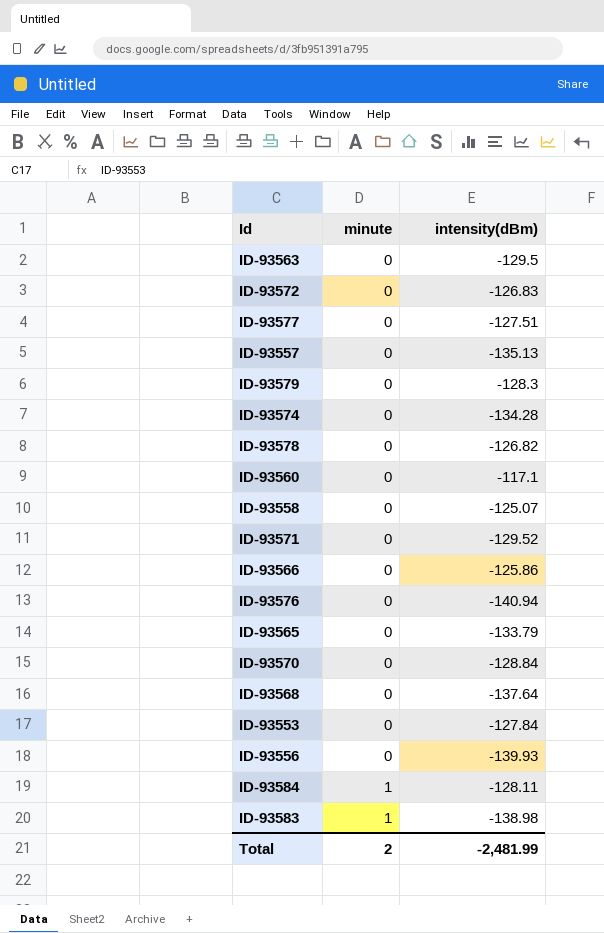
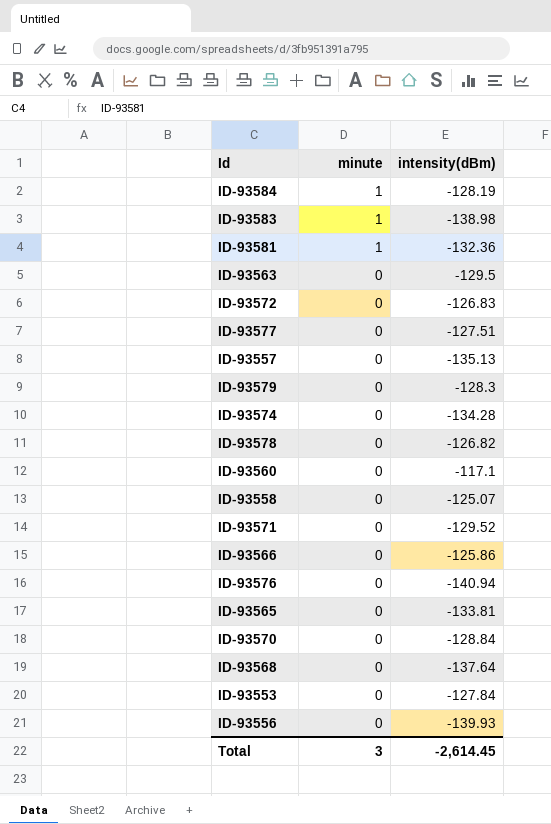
row order: minute ascending -> minute descending
ID-93584 | intensity(dBm): -128.11 -> -128.19
row ID-93581: none -> 1 | -132.36
ID-93565 | intensity(dBm): -133.79 -> -133.81
Total | minute: 2 -> 3
Total | intensity(dBm): -2,481.99 -> -2,614.45

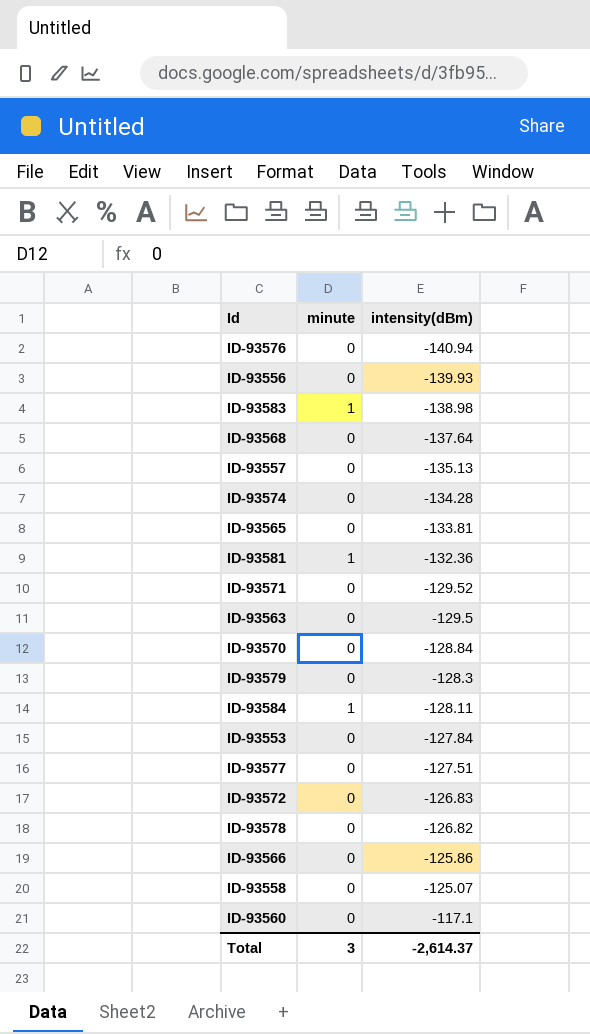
row order: minute descending -> intensity(dBm) ascending
ID-93584 | intensity(dBm): -128.19 -> -128.11
Total | intensity(dBm): -2,614.45 -> -2,614.37

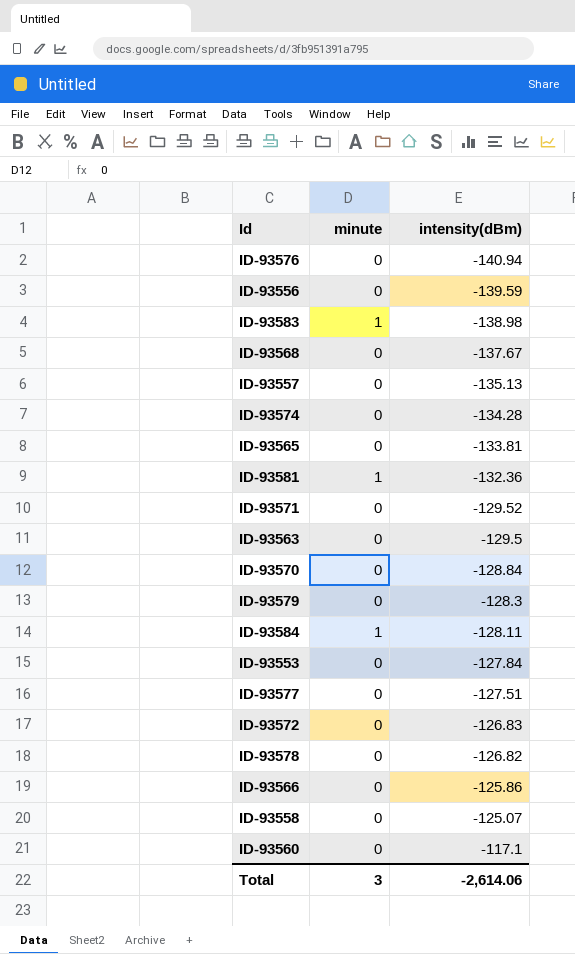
ID-93556 | intensity(dBm): -139.93 -> -139.59
ID-93568 | intensity(dBm): -137.64 -> -137.67
Total | intensity(dBm): -2,614.37 -> -2,614.06

